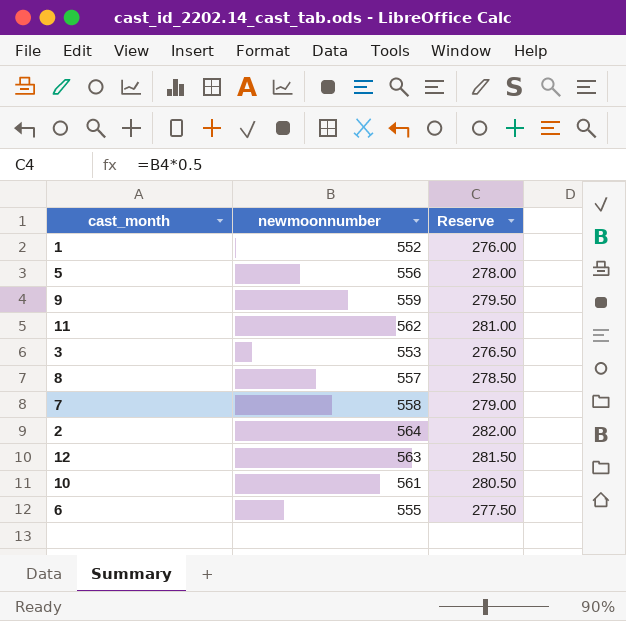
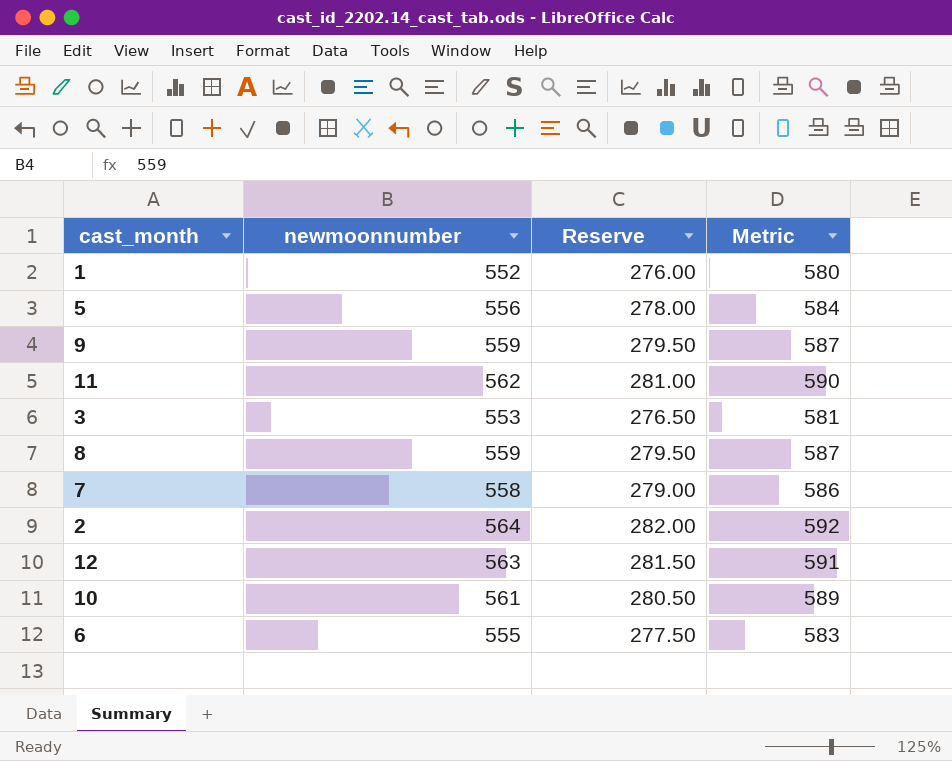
column Metric | formula: none -> [newmoonnumber] * 1.05
8 | newmoonnumber: 557 -> 559
8 | Reserve: 278.50 -> 279.50

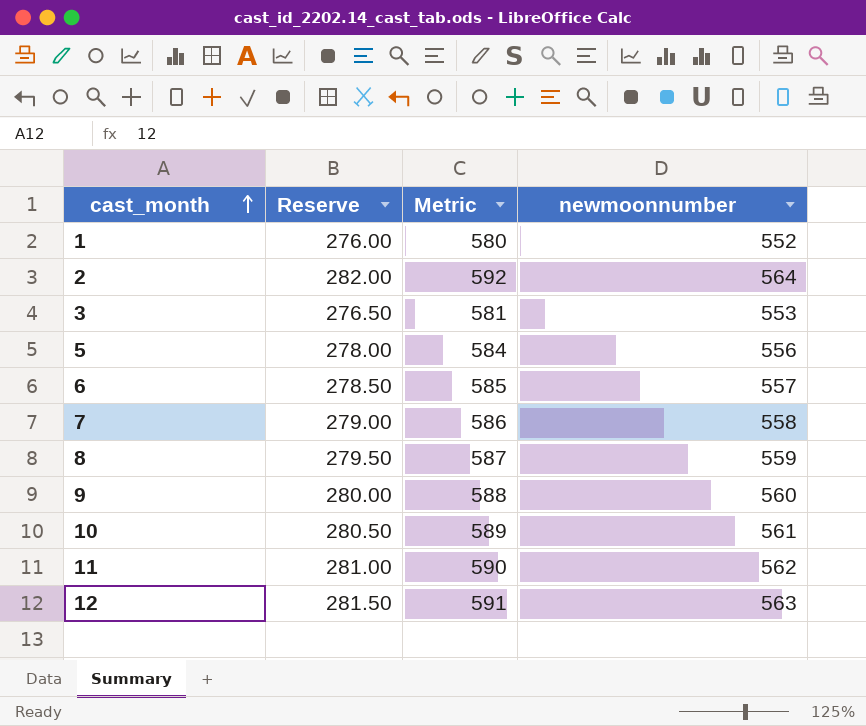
row order: none -> cast_month ascending
column newmoonnumber | position: 2 -> 4
6 | Reserve: 277.50 -> 278.50
6 | Metric: 583 -> 585
6 | newmoonnumber: 555 -> 557
9 | Reserve: 279.50 -> 280.00
9 | Metric: 587 -> 588
9 | newmoonnumber: 559 -> 560

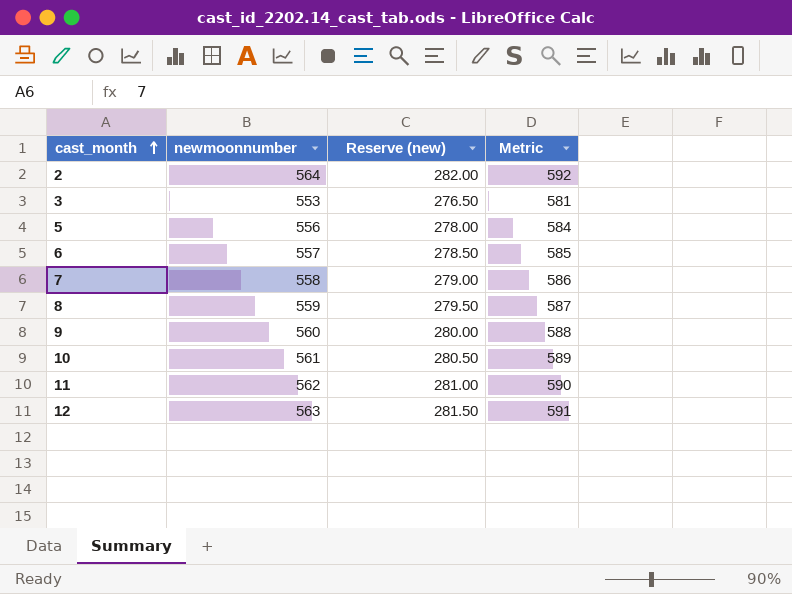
column newmoonnumber | position: 4 -> 2
column name: Reserve -> Reserve (new)
row 1: 276.00 | 580 | 552 -> none

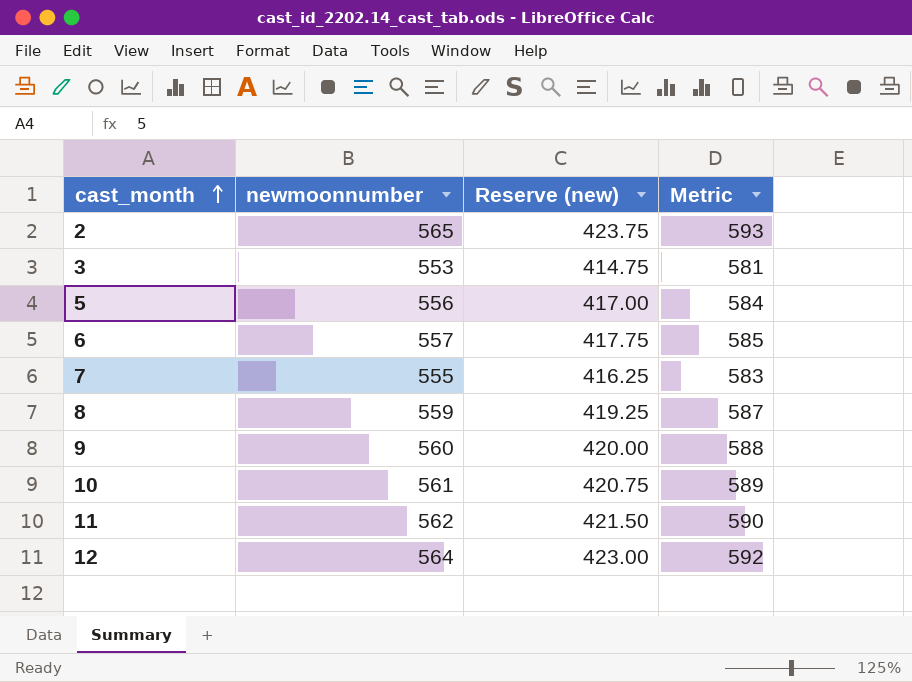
column Reserve (new) | formula: [newmoonnumber] * 0.5 -> [newmoonnumber] * 0.75
2 | newmoonnumber: 564 -> 565
2 | Metric: 592 -> 593
7 | newmoonnumber: 558 -> 555
7 | Metric: 586 -> 583
12 | newmoonnumber: 563 -> 564
12 | Metric: 591 -> 592

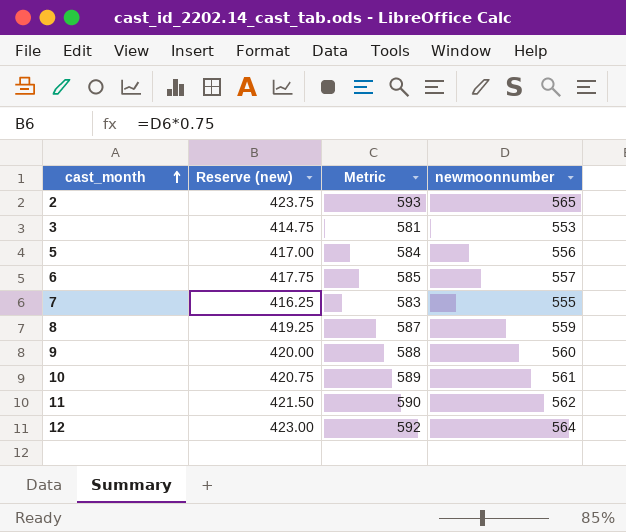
column newmoonnumber | position: 2 -> 4

